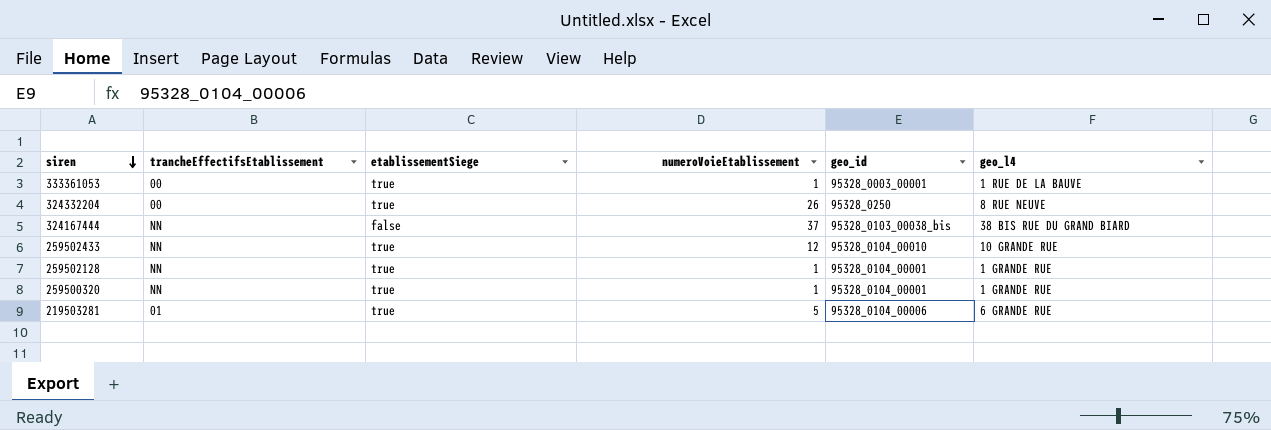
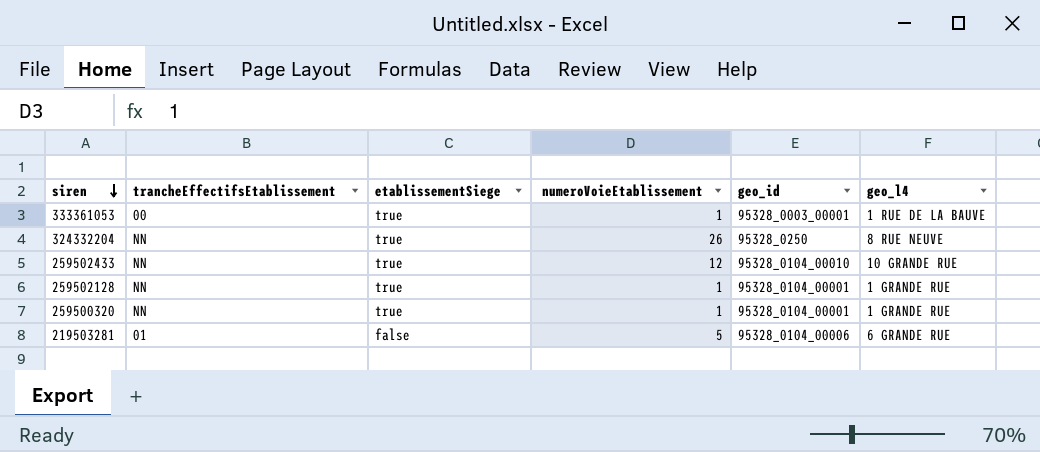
row 324167444: NN | false | 37 | 95328_0103_00038_bis | 38 BIS RUE DU GRAND BIARD -> none
324332204 | trancheEffectifsEtablissement: 00 -> NN
219503281 | etablissementSiege: true -> false

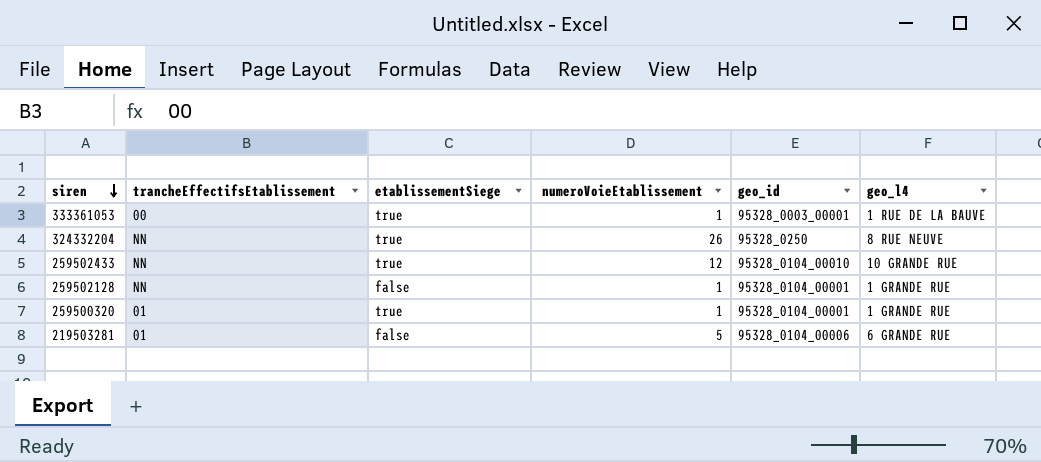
259502128 | etablissementSiege: true -> false
259500320 | trancheEffectifsEtablissement: NN -> 01

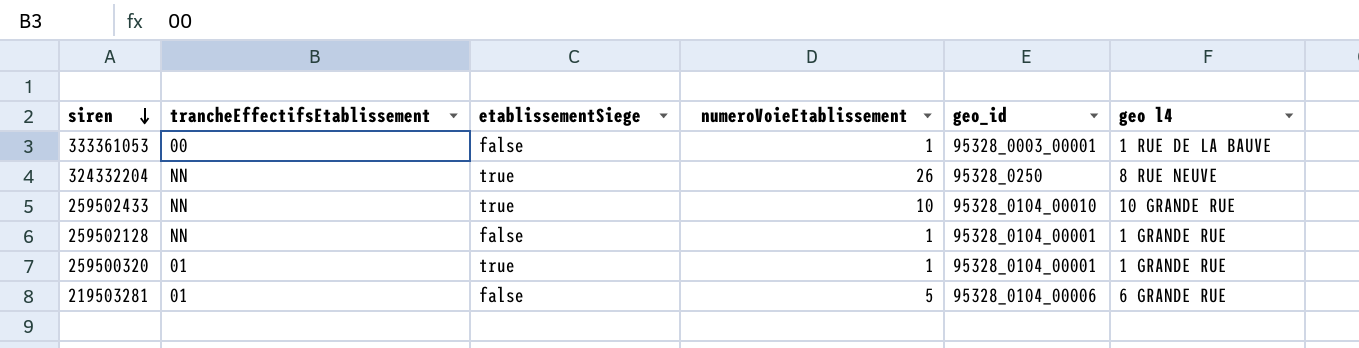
column name: geo_l4 -> geo l4
333361053 | etablissementSiege: true -> false
259502433 | numeroVoieEtablissement: 12 -> 10

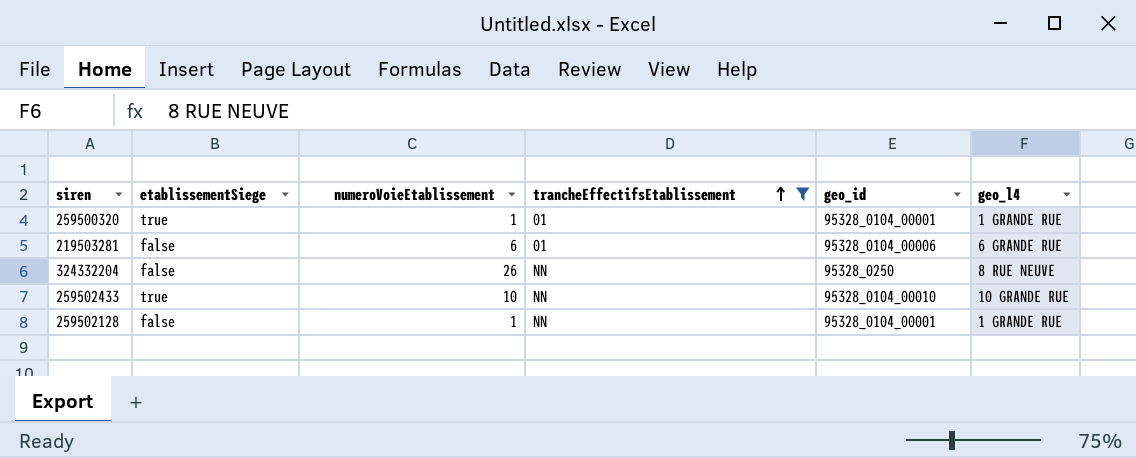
filter: none -> trancheEffectifsEtablissement != 00
row order: siren descending -> trancheEffectifsEtablissement ascending
column trancheEffectifsEtablissement | position: 2 -> 4
column name: geo l4 -> geo_l4
219503281 | numeroVoieEtablissement: 5 -> 6
324332204 | etablissementSiege: true -> false

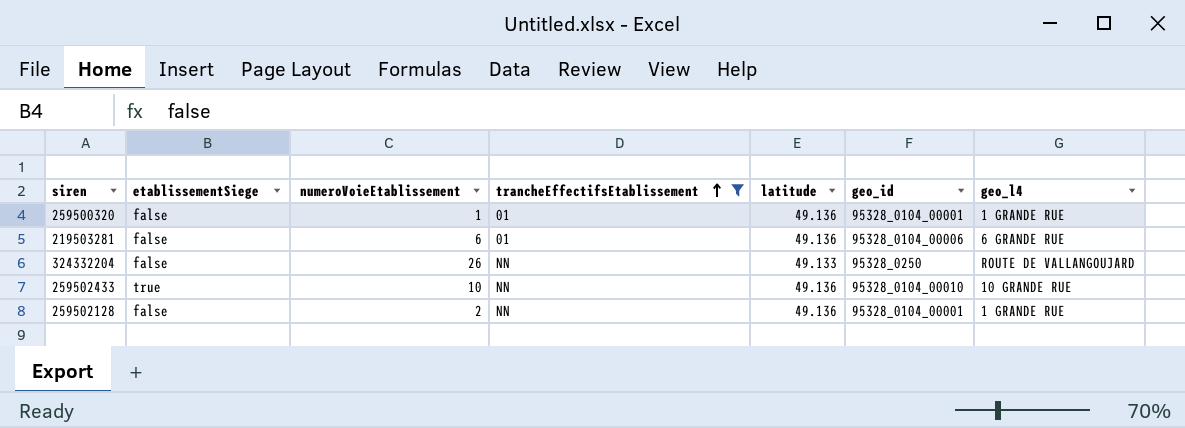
column latitude | position: none -> 5
259500320 | etablissementSiege: true -> false
324332204 | geo_l4: 8 RUE NEUVE -> ROUTE DE VALLANGOUJARD
259502128 | numeroVoieEtablissement: 1 -> 2

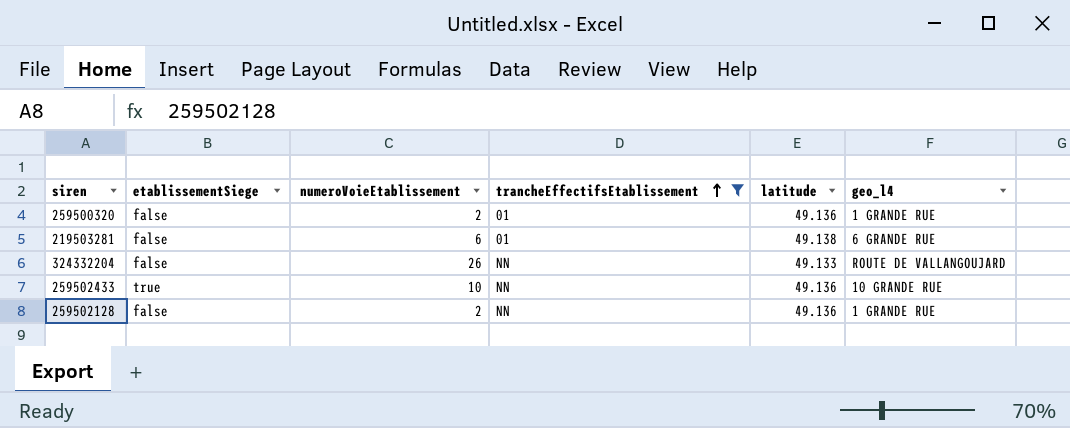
column geo_id | position: 6 -> none
259500320 | numeroVoieEtablissement: 1 -> 2
219503281 | latitude: 49.136 -> 49.138

